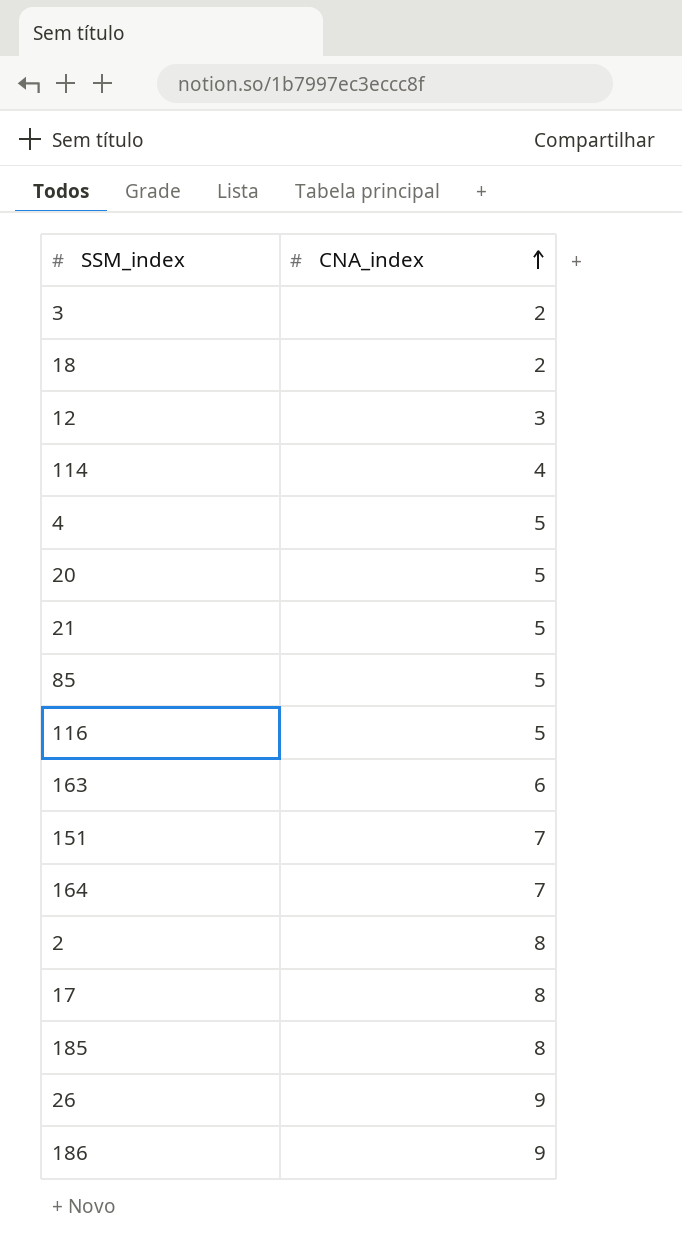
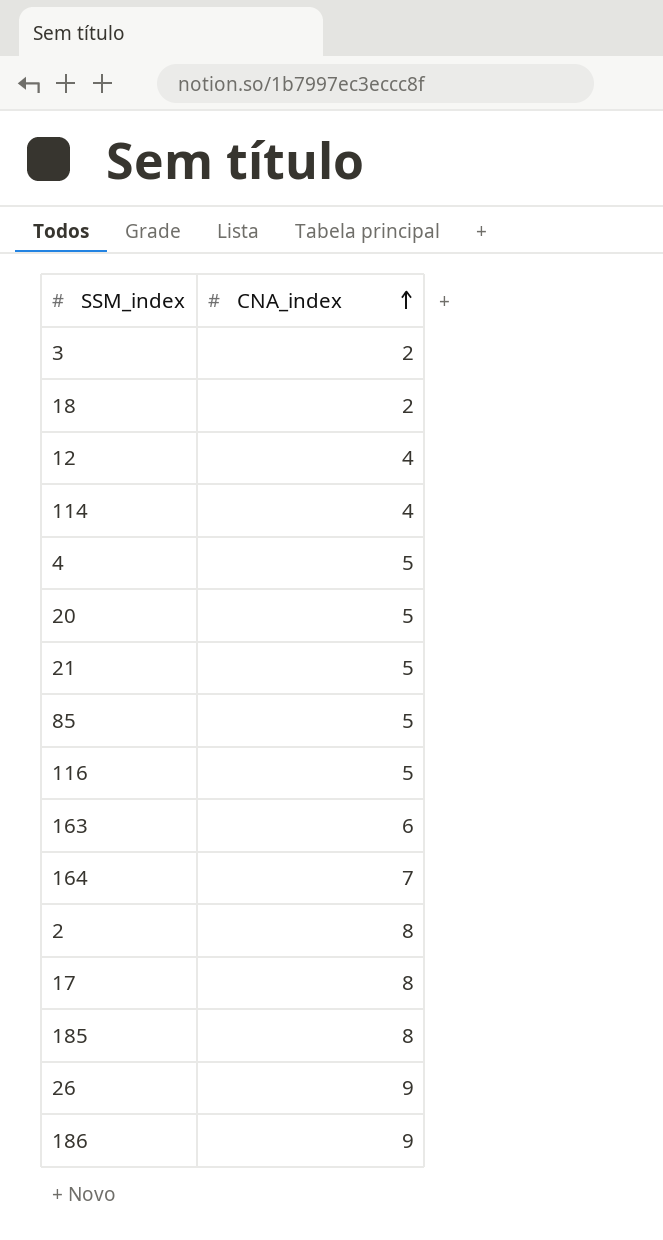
row 151: 7 -> none
12 | CNA_index: 3 -> 4

